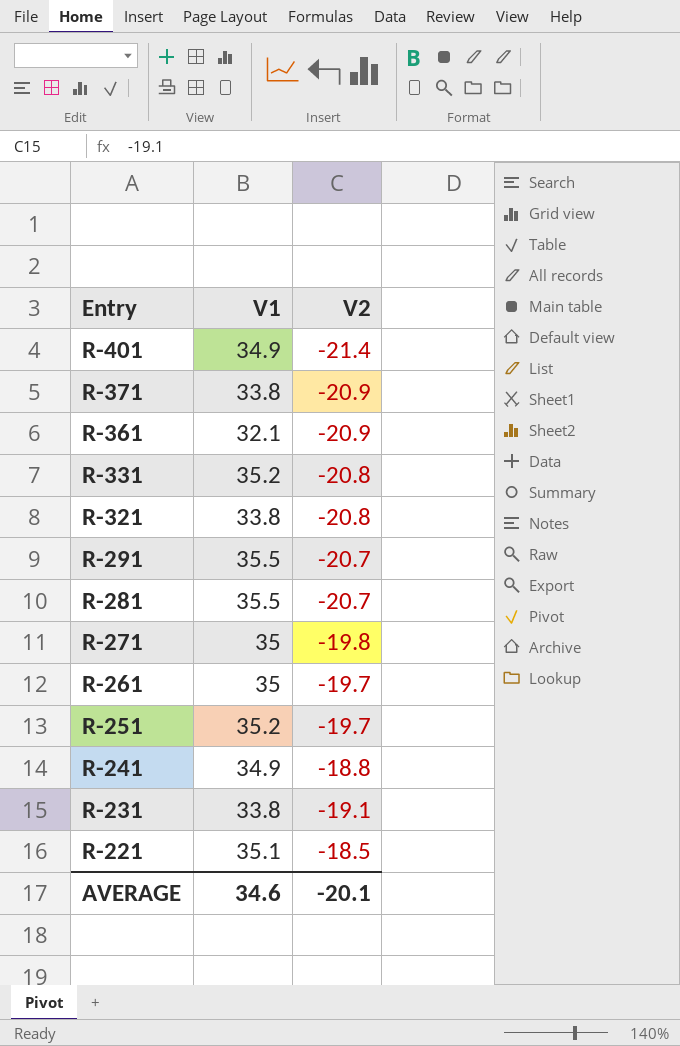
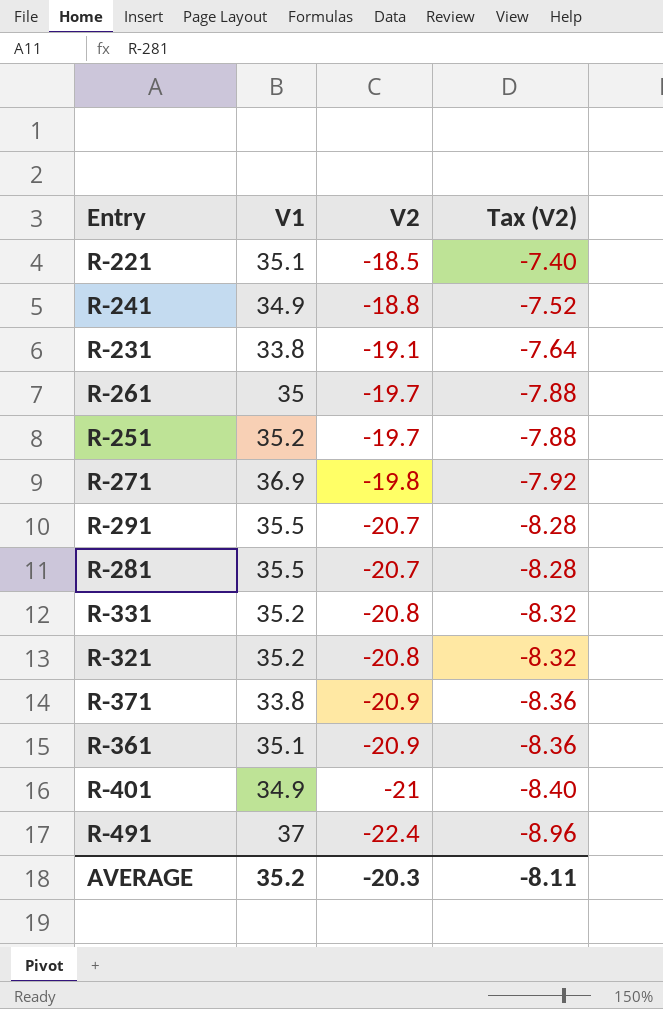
row order: Entry descending -> V2 descending
column Tax (V2) | formula: none -> [V2] * 0.4
R-271 | V1: 35 -> 36.9
R-321 | V1: 33.8 -> 35.2
R-361 | V1: 32.1 -> 35.1
R-401 | V2: -21.4 -> -21
row R-491: none -> 37 | -22.4 | -8.96
AVERAGE | V1: 34.6 -> 35.2
AVERAGE | V2: -20.1 -> -20.3

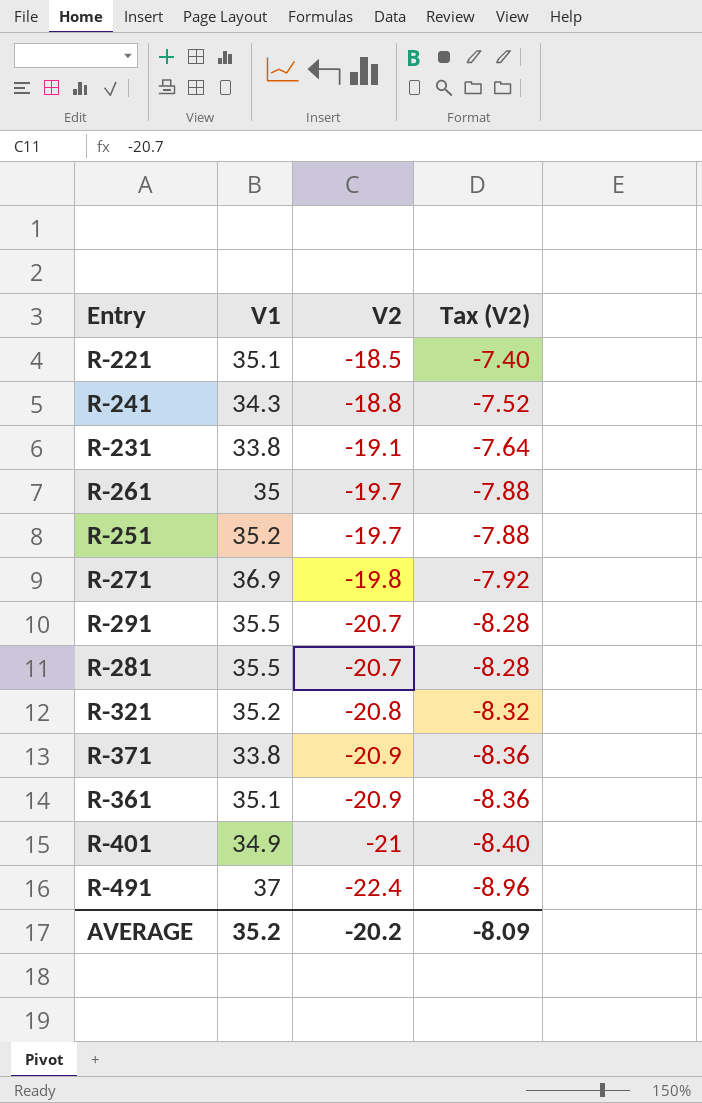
row R-331: 35.2 | -20.8 | -8.32 -> none
R-241 | V1: 34.9 -> 34.3
AVERAGE | V2: -20.3 -> -20.2
AVERAGE | Tax (V2): -8.11 -> -8.09

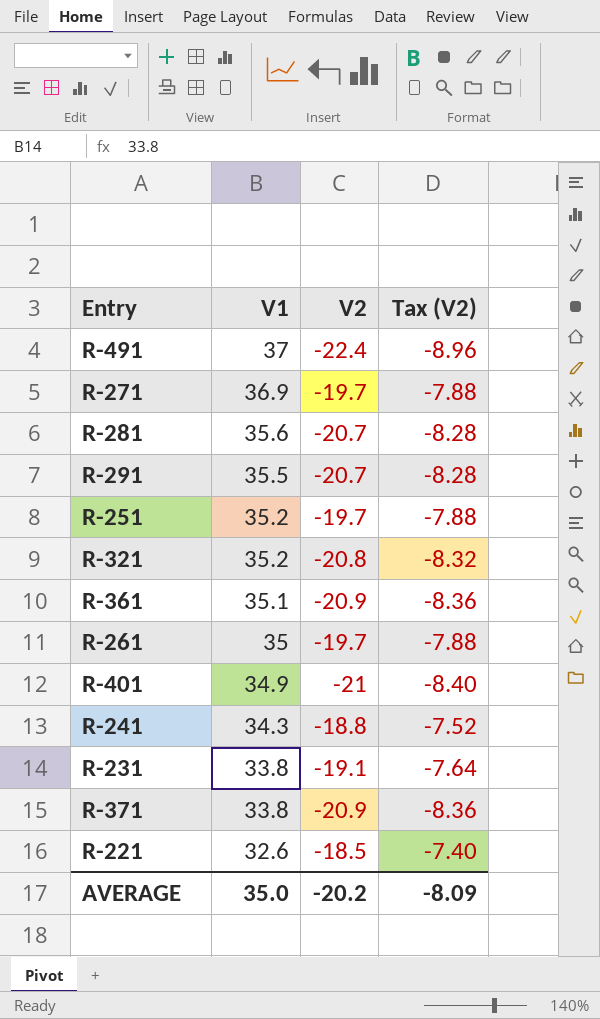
row order: V2 descending -> V1 descending
R-271 | V2: -19.8 -> -19.7
R-271 | Tax (V2): -7.92 -> -7.88
R-281 | V1: 35.5 -> 35.6
R-221 | V1: 35.1 -> 32.6
AVERAGE | V1: 35.2 -> 35.0

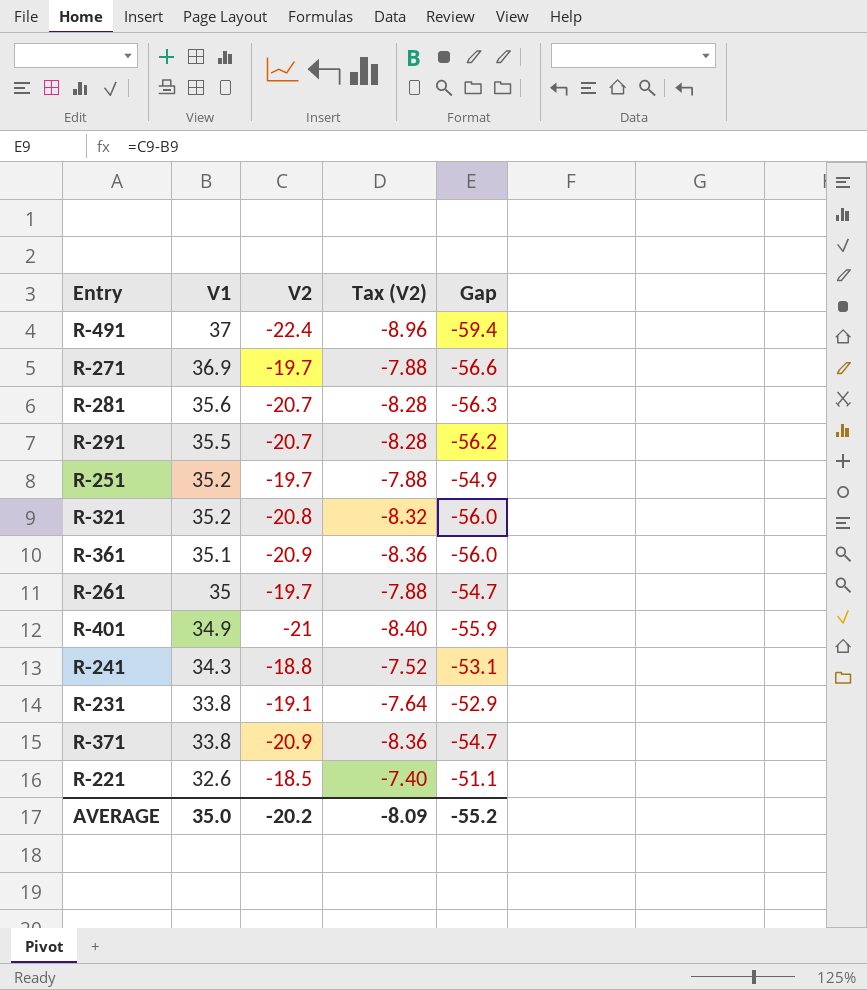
column Gap | formula: none -> [V2] - [V1]

